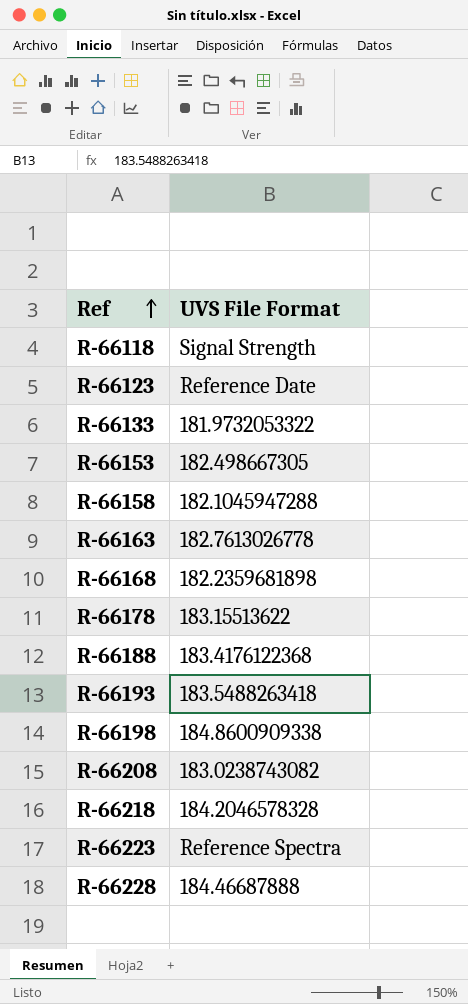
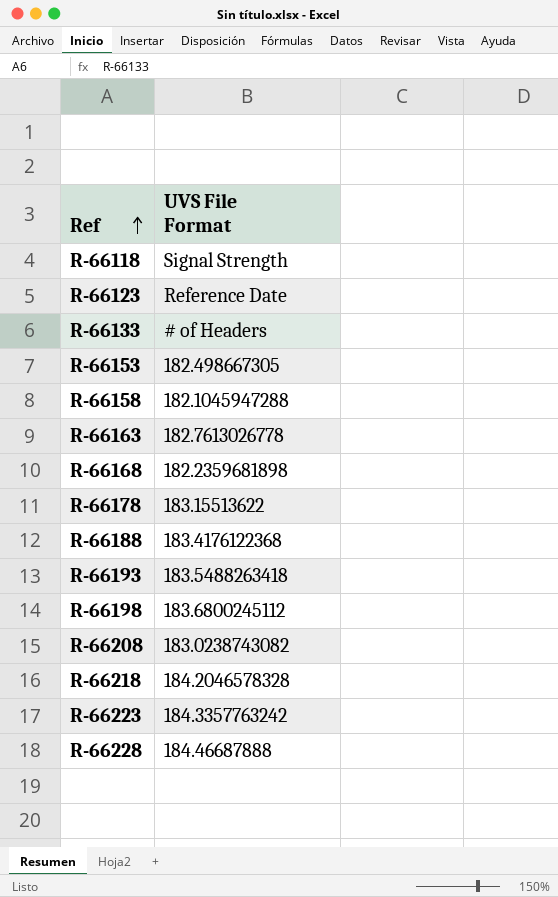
R-66133 | UVS File Format: 181.9732053322 -> # of Headers
R-66198 | UVS File Format: 184.8600909338 -> 183.6800245112
R-66223 | UVS File Format: Reference Spectra -> 184.3357763242

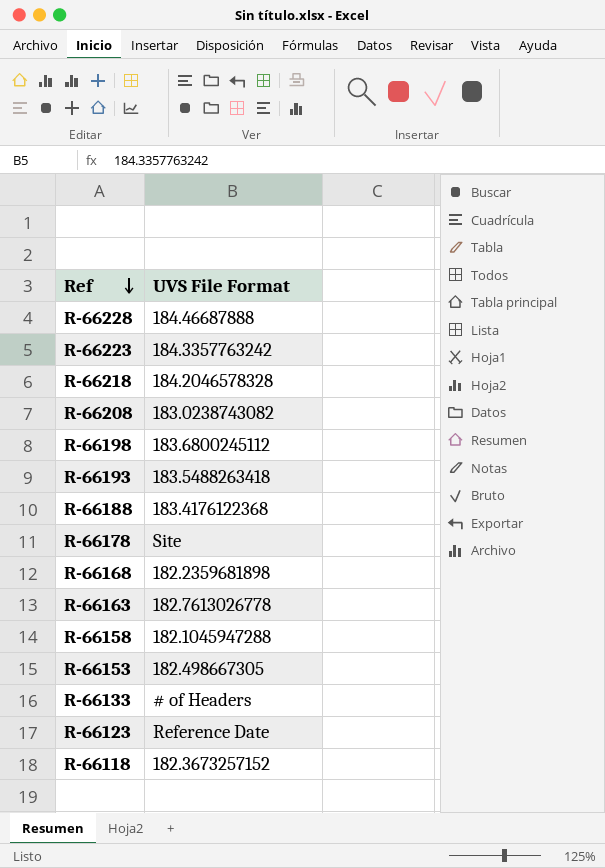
row order: Ref ascending -> Ref descending
R-66178 | UVS File Format: 183.15513622 -> Site
R-66118 | UVS File Format: Signal Strength -> 182.3673257152

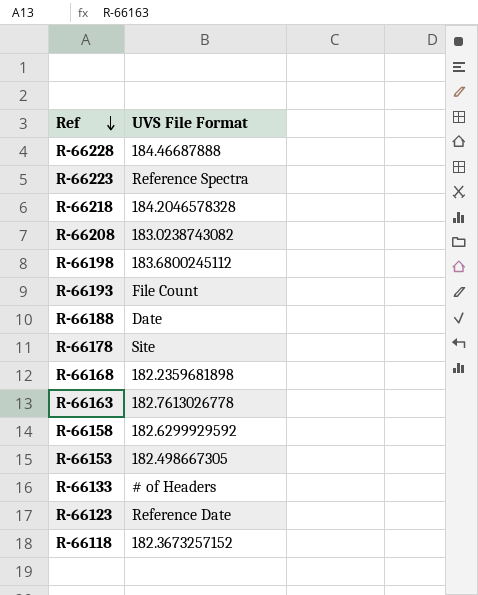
R-66223 | UVS File Format: 184.3357763242 -> Reference Spectra
R-66193 | UVS File Format: 183.5488263418 -> File Count
R-66188 | UVS File Format: 183.4176122368 -> Date
R-66158 | UVS File Format: 182.1045947288 -> 182.6299929592

